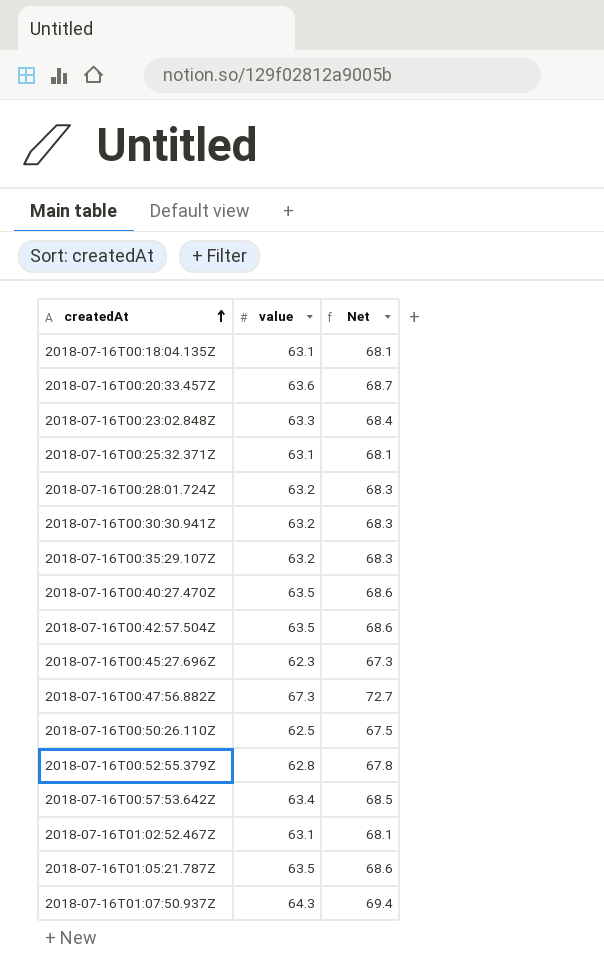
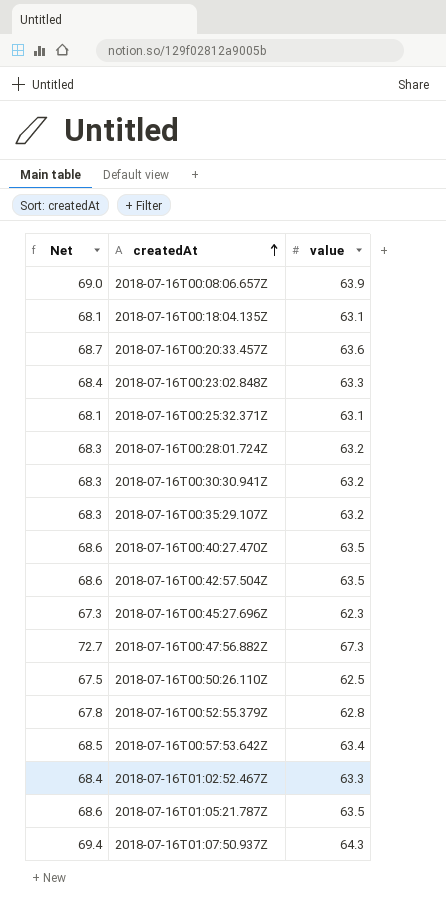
column Net | position: 3 -> 1
row 2018-07-16T00:08:06.657Z: none -> 69.0 | 63.9
2018-07-16T01:02:52.467Z | Net: 68.1 -> 68.4
2018-07-16T01:02:52.467Z | value: 63.1 -> 63.3

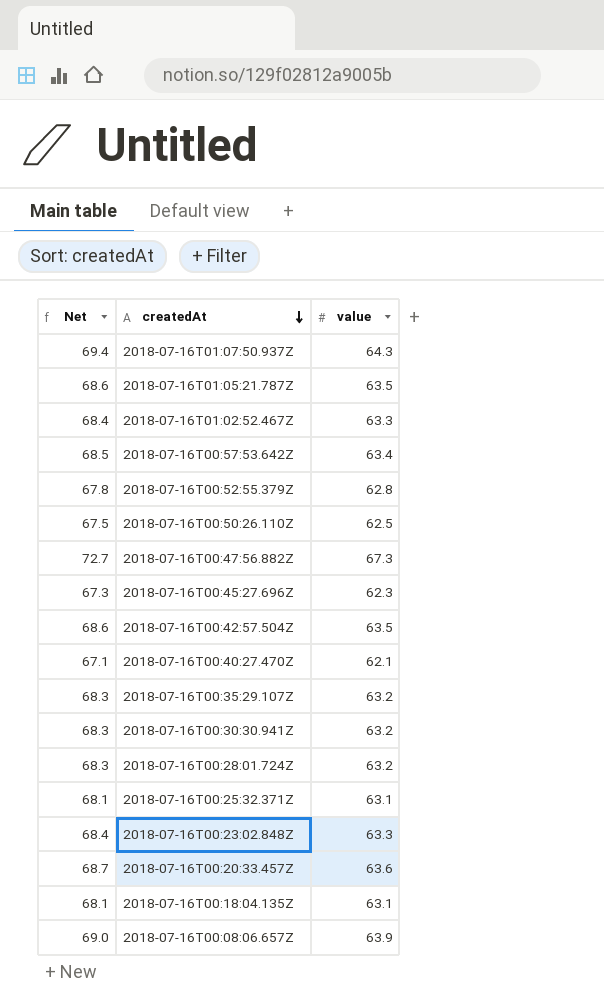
row order: createdAt ascending -> createdAt descending
2018-07-16T00:40:27.470Z | Net: 68.6 -> 67.1
2018-07-16T00:40:27.470Z | value: 63.5 -> 62.1

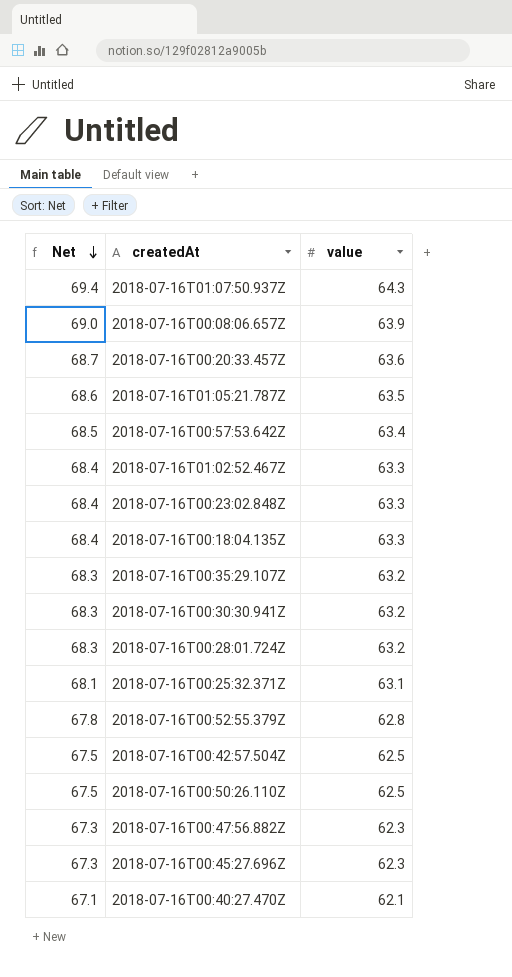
row order: createdAt descending -> Net descending
2018-07-16T00:18:04.135Z | Net: 68.1 -> 68.4
2018-07-16T00:18:04.135Z | value: 63.1 -> 63.3
2018-07-16T00:42:57.504Z | Net: 68.6 -> 67.5
2018-07-16T00:42:57.504Z | value: 63.5 -> 62.5
2018-07-16T00:47:56.882Z | Net: 72.7 -> 67.3
2018-07-16T00:47:56.882Z | value: 67.3 -> 62.3

